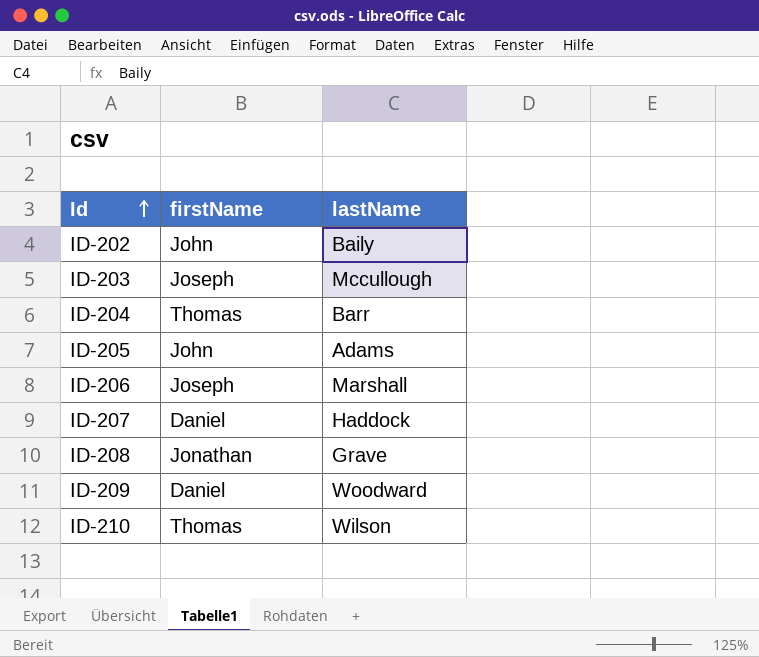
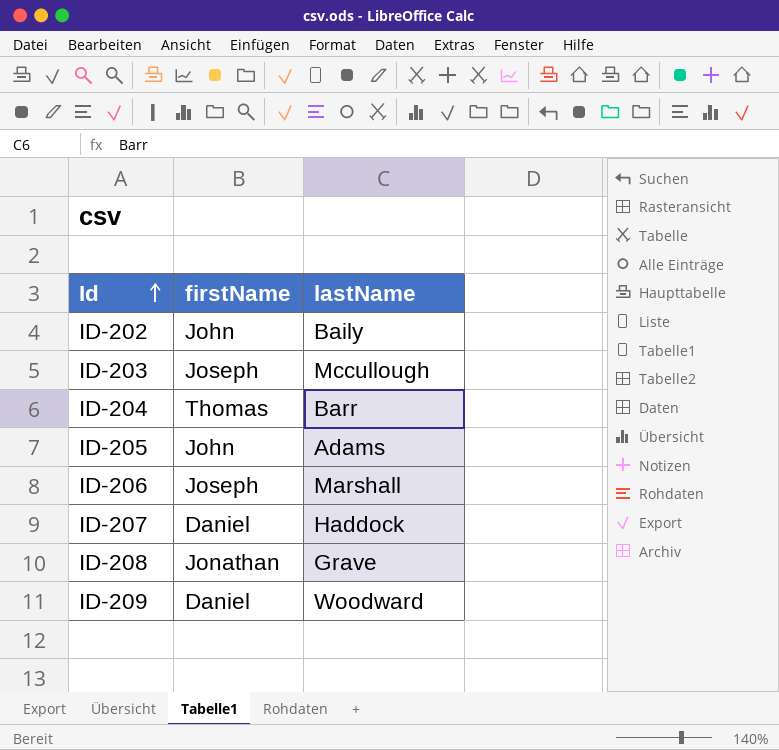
row ID-210: Thomas | Wilson -> none

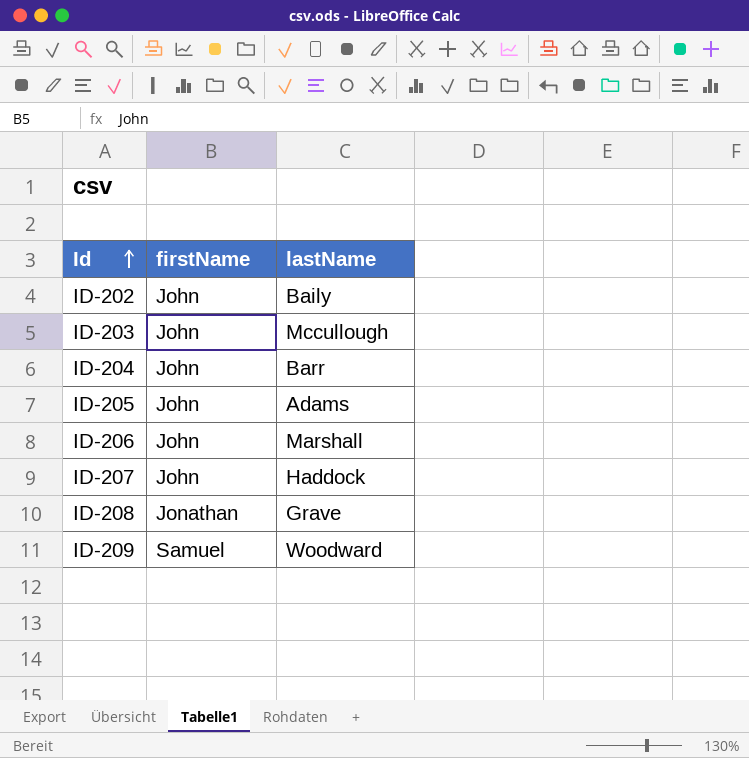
ID-203 | firstName: Joseph -> John
ID-204 | firstName: Thomas -> John
ID-206 | firstName: Joseph -> John
ID-207 | firstName: Daniel -> John
ID-209 | firstName: Daniel -> Samuel

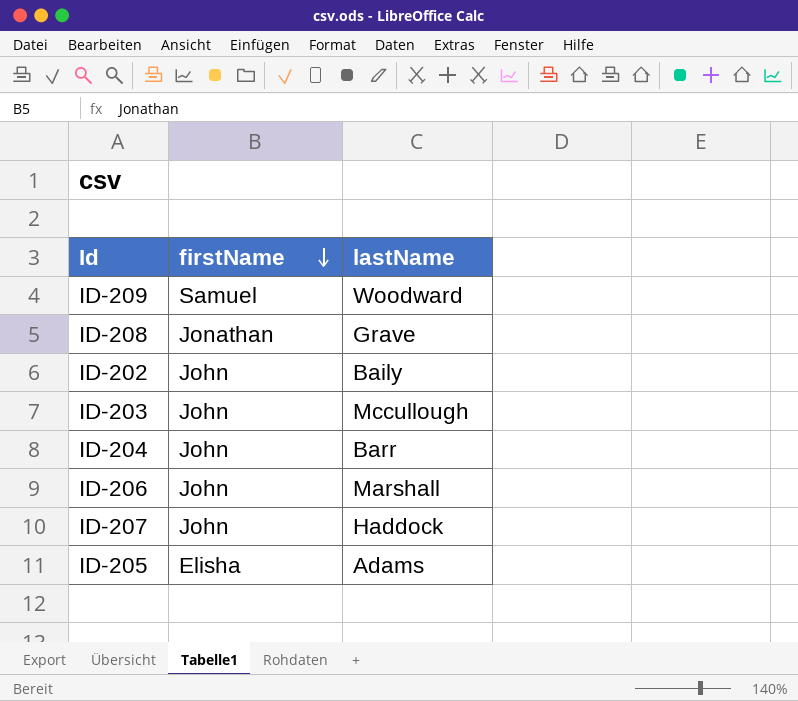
row order: Id ascending -> firstName descending
ID-205 | firstName: John -> Elisha

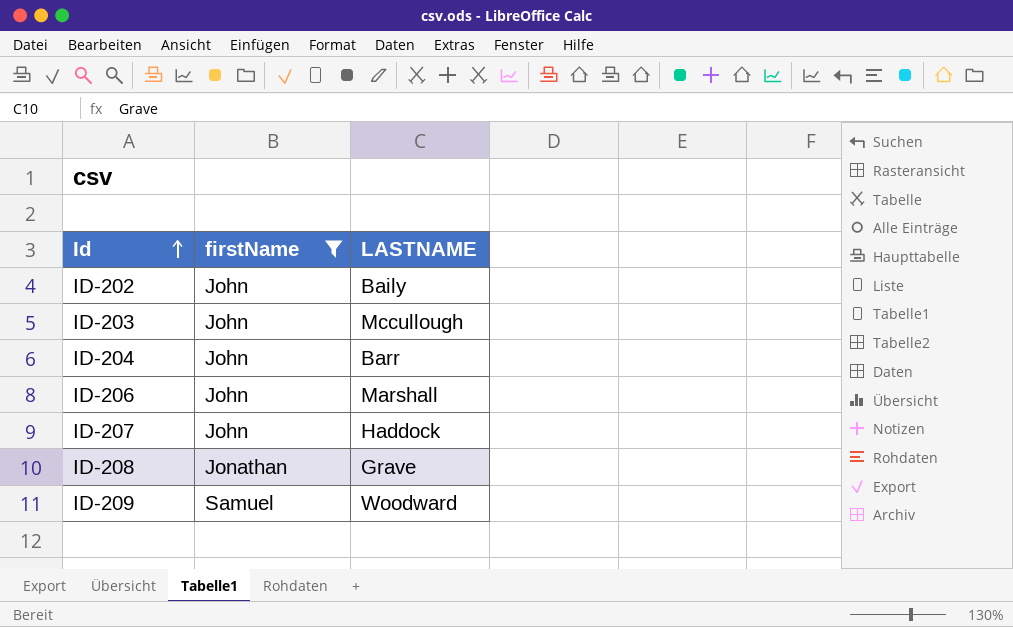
filter: none -> firstName != Elisha
row order: firstName descending -> Id ascending
column name: lastName -> LASTNAME

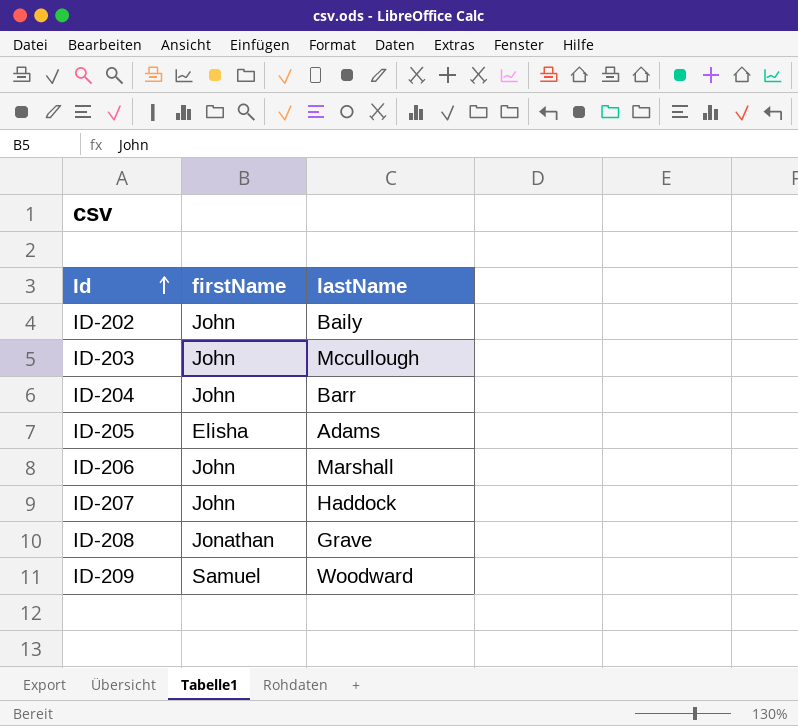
filter: firstName != Elisha -> none
column name: LASTNAME -> lastName

